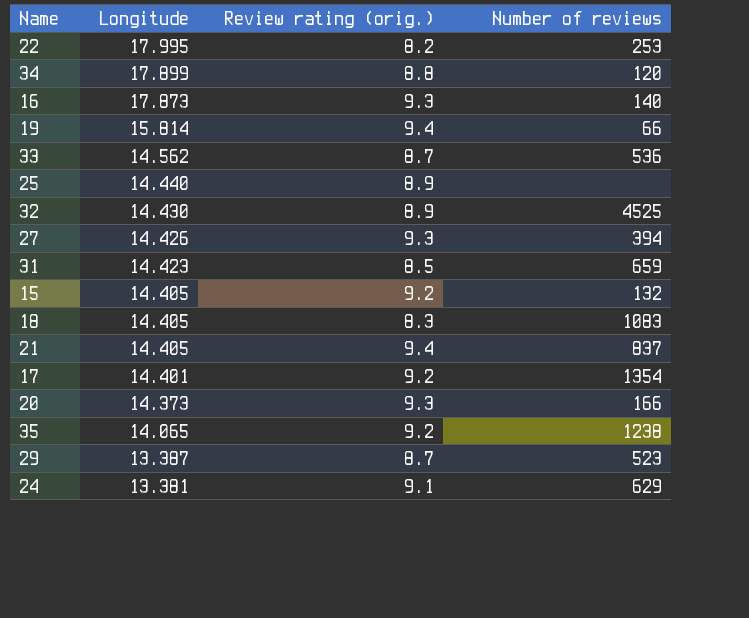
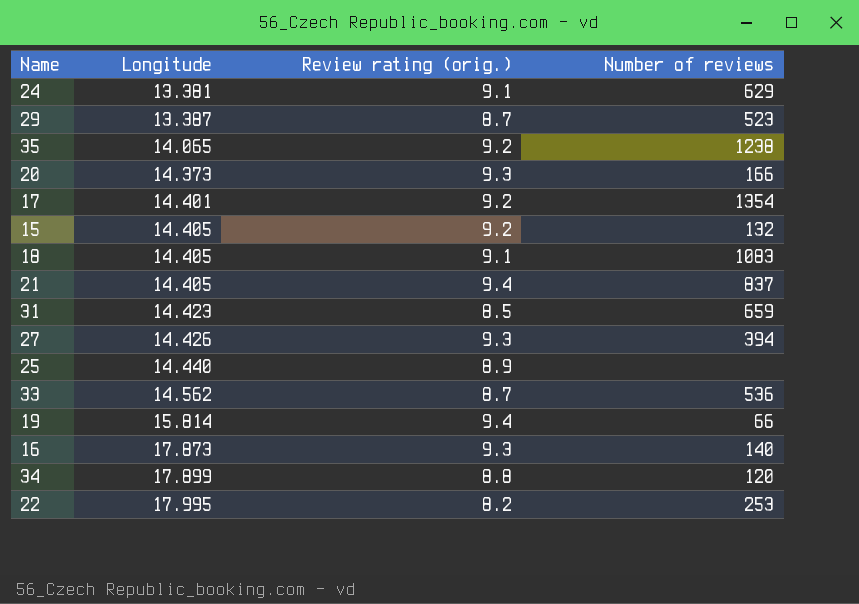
row order: Longitude descending -> Longitude ascending
row 32: 14.430 | 8.9 | 4525 -> none
18 | Review rating (orig.): 8.3 -> 9.1

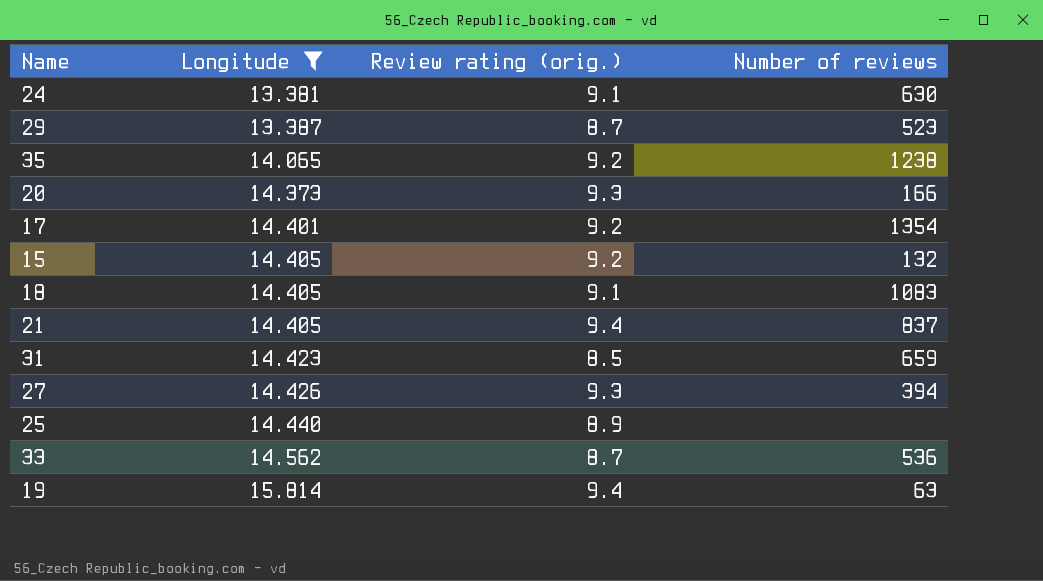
filter: none -> Longitude <= 15.814
24 | Number of reviews: 629 -> 630
19 | Number of reviews: 66 -> 63

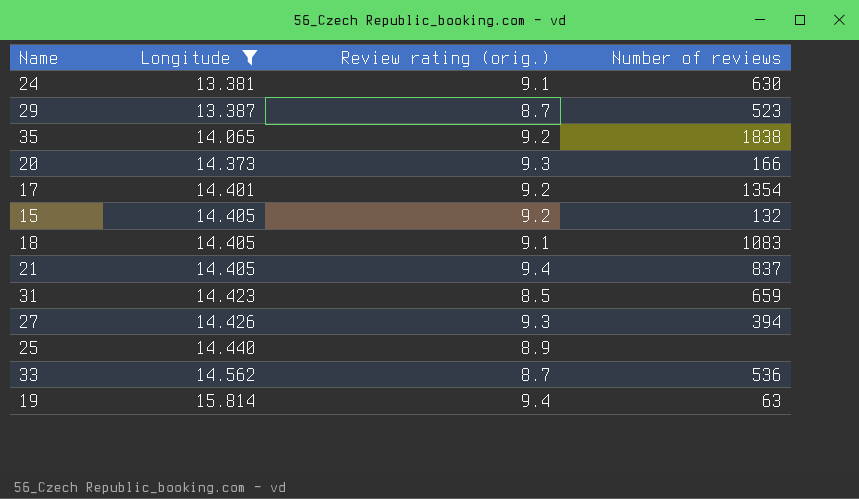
35 | Number of reviews: 1238 -> 1838

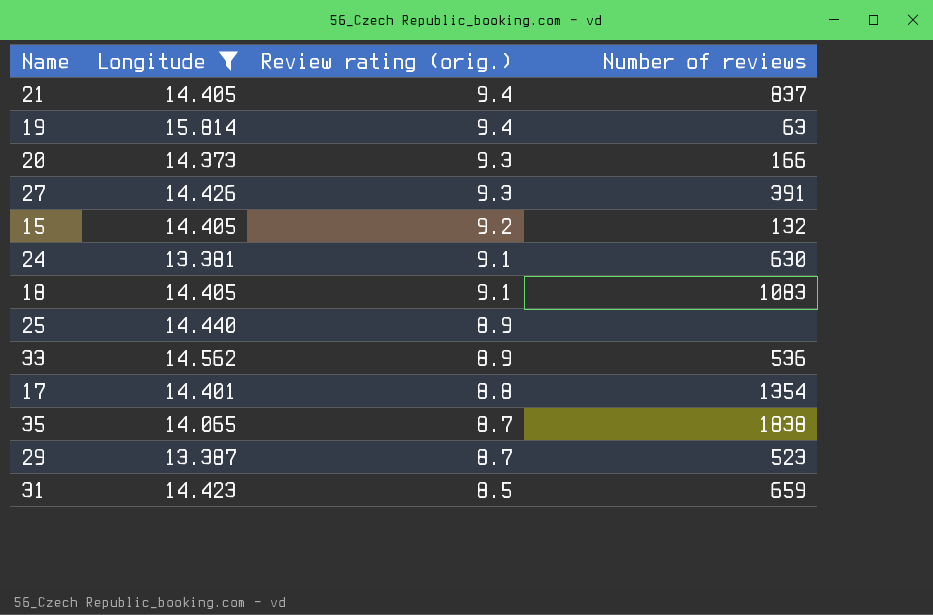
row order: Longitude ascending -> Review rating (orig.) descending
27 | Number of reviews: 394 -> 391
33 | Review rating (orig.): 8.7 -> 8.9
17 | Review rating (orig.): 9.2 -> 8.8
35 | Review rating (orig.): 9.2 -> 8.7

